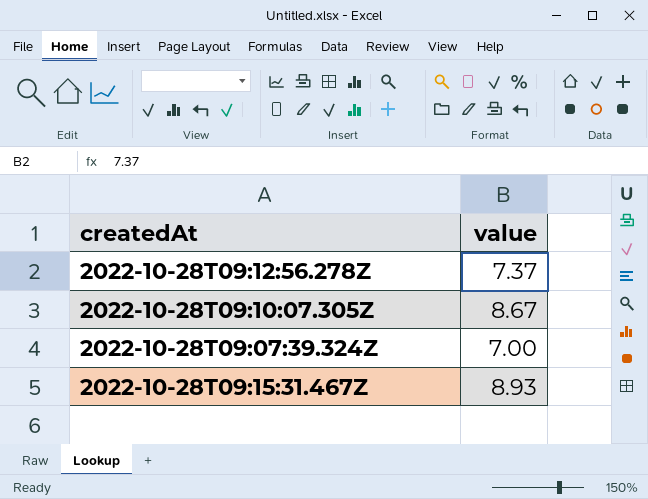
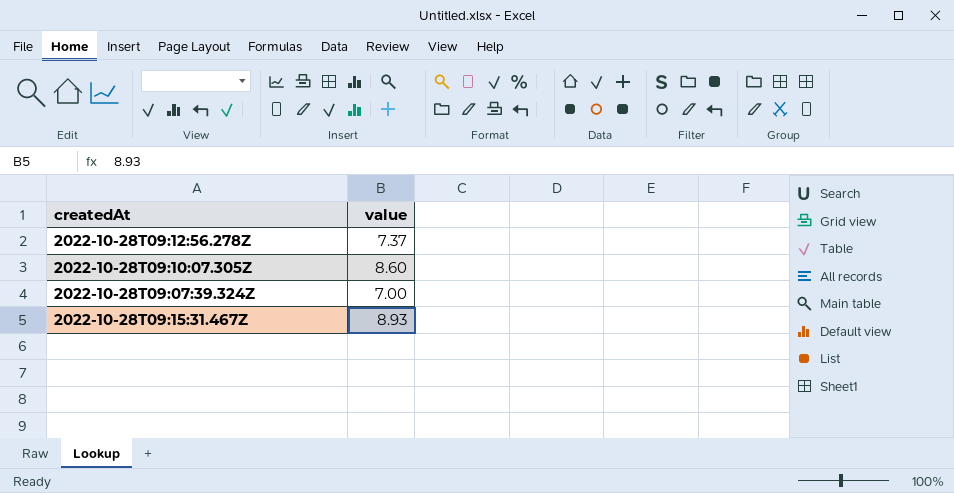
2022-10-28T09:10:07.305Z | value: 8.67 -> 8.60

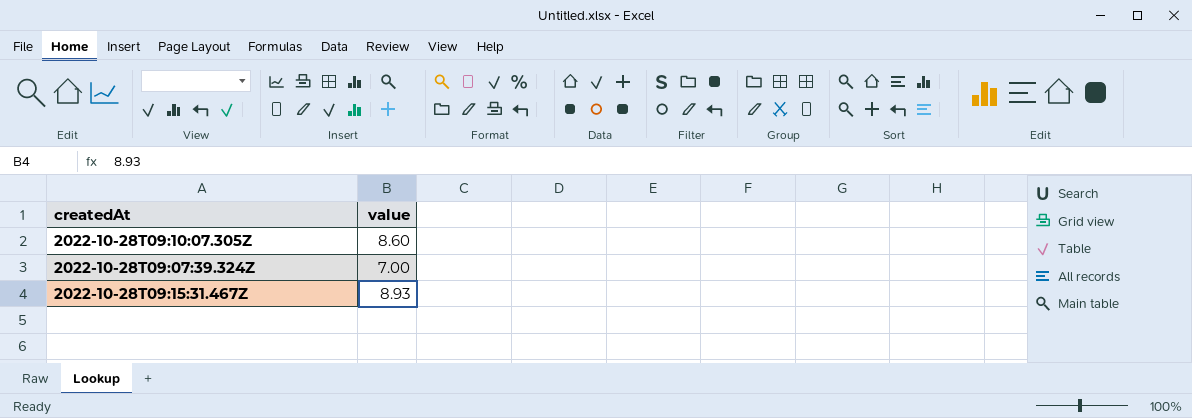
row 2022-10-28T09:12:56.278Z: 7.37 -> none

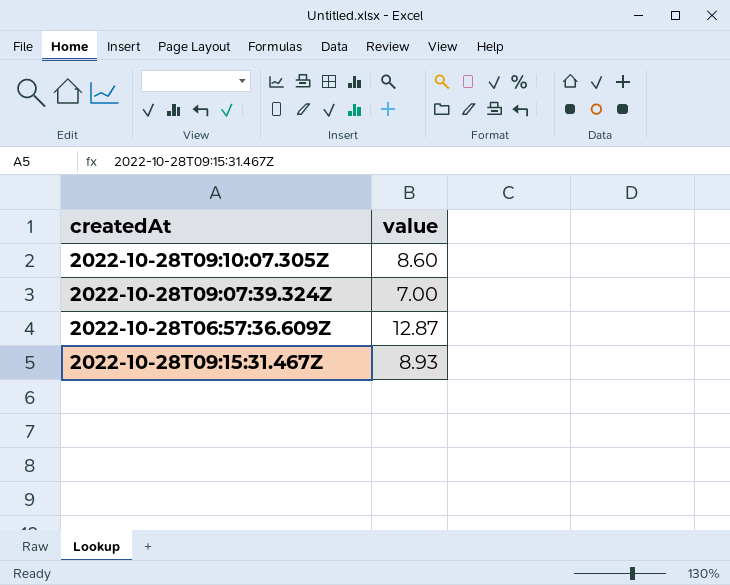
row 2022-10-28T06:57:36.609Z: none -> 12.87

